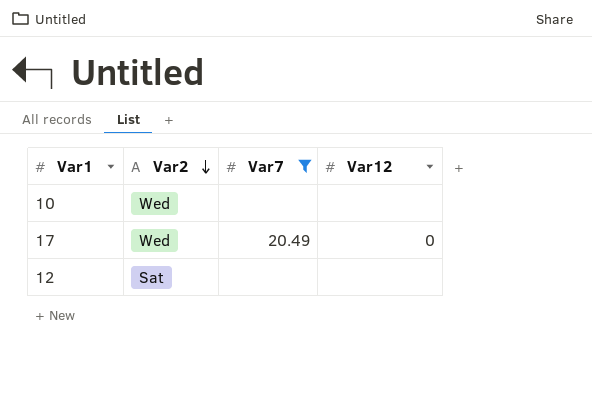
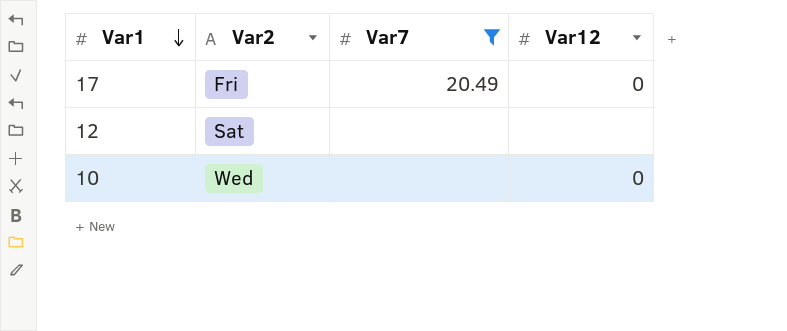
row order: Var2 descending -> Var1 descending
17 | Var2: Wed -> Fri
10 | Var12: none -> 0

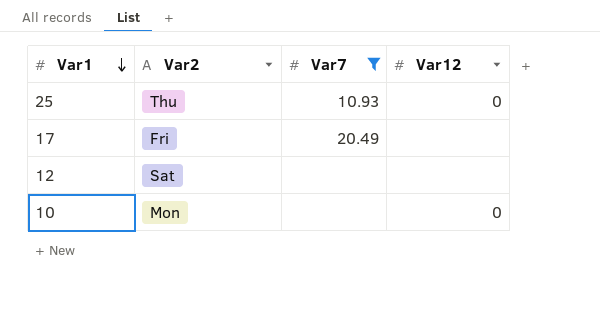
row 25: none -> Thu | 10.93 | 0
17 | Var12: 0 -> none
10 | Var2: Wed -> Mon

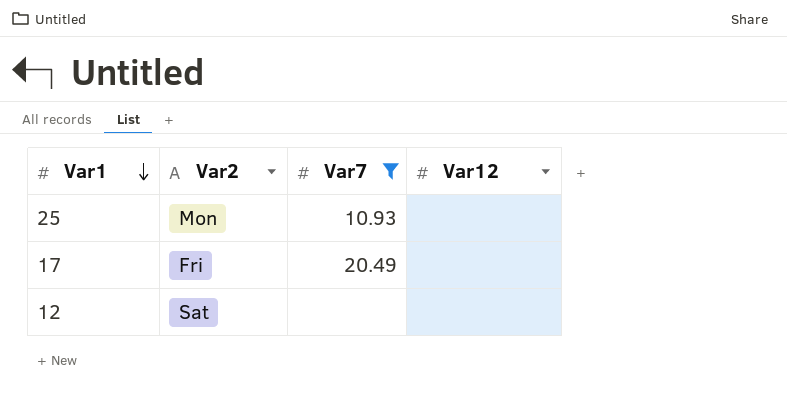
row 10: Mon | none | 0 -> none
25 | Var2: Thu -> Mon
25 | Var12: 0 -> none

